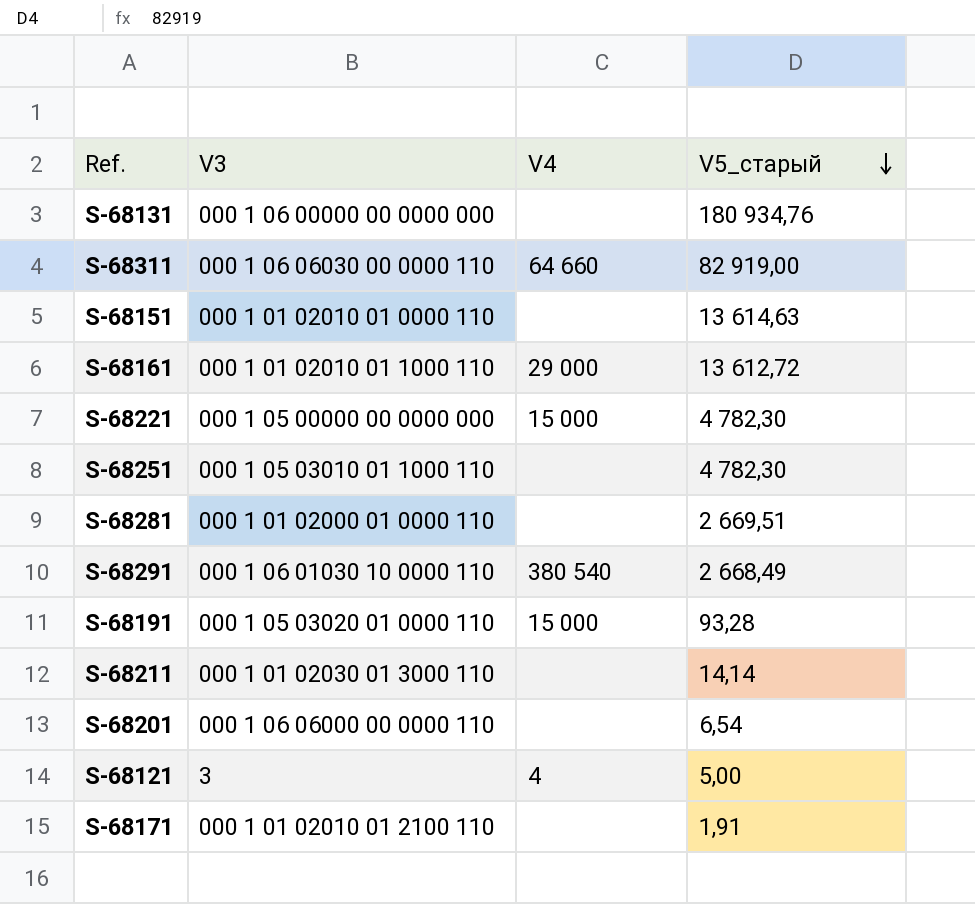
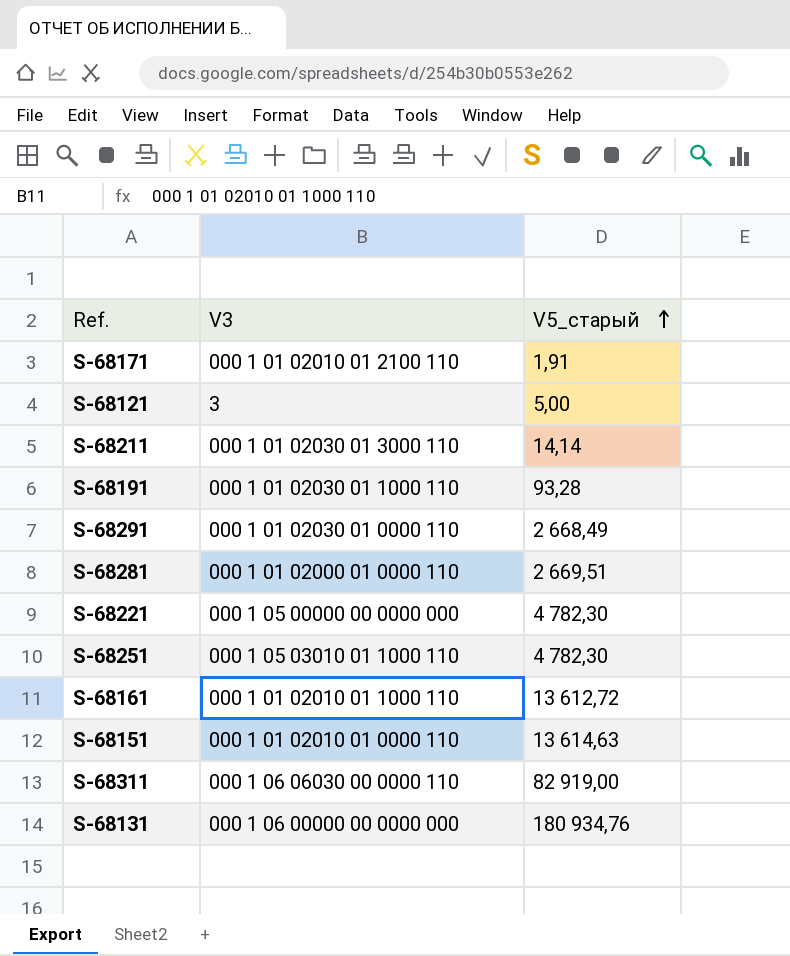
row order: V5_старый descending -> V5_старый ascending
column V4 | position: 3 -> none
row S-68201: 000 1 06 06000 00 0000 110 | none | 6,54 -> none
S-68191 | V3: 000 1 05 03020 01 0000 110 -> 000 1 01 02030 01 1000 110
S-68291 | V3: 000 1 06 01030 10 0000 110 -> 000 1 01 02030 01 0000 110

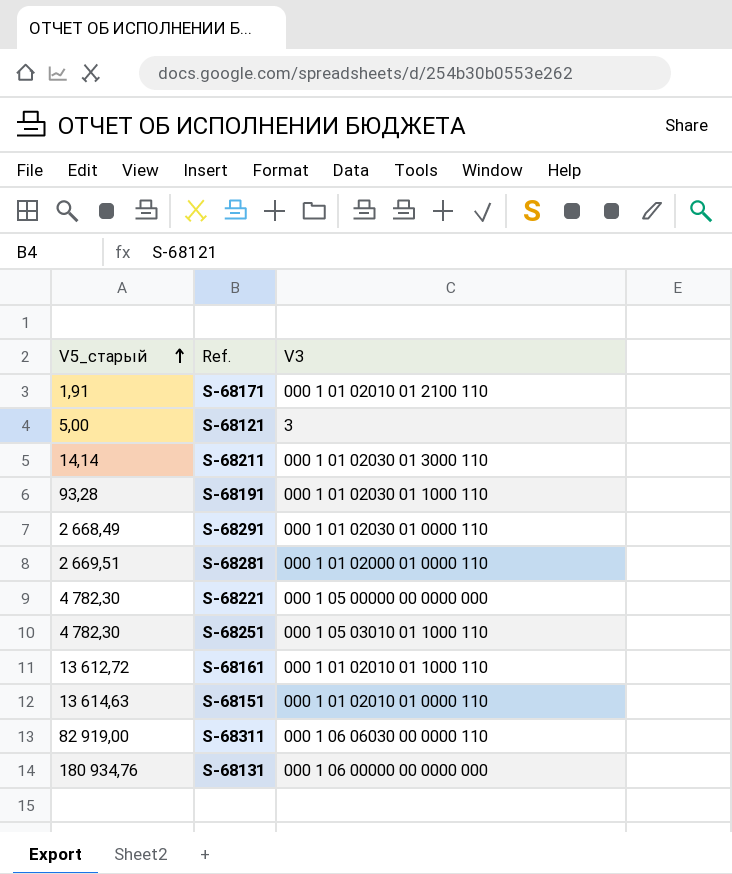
column V5_старый | position: 3 -> 1

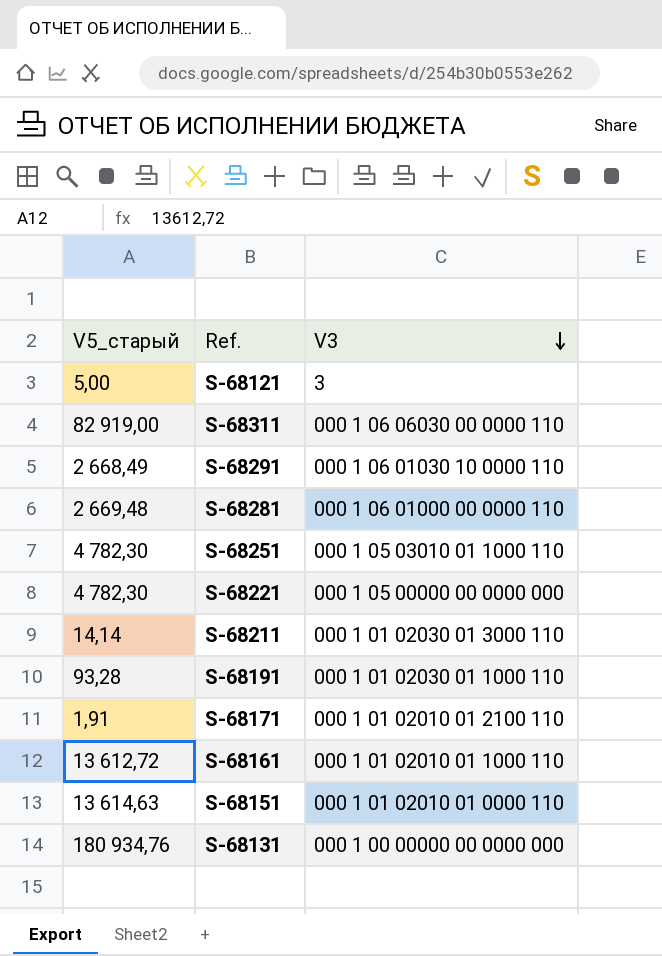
row order: V5_старый ascending -> V3 descending
S-68291 | V3: 000 1 01 02030 01 0000 110 -> 000 1 06 01030 10 0000 110
S-68281 | V5_старый: 2 669,51 -> 2 669,48
S-68281 | V3: 000 1 01 02000 01 0000 110 -> 000 1 06 01000 00 0000 110
S-68131 | V3: 000 1 06 00000 00 0000 000 -> 000 1 00 00000 00 0000 000

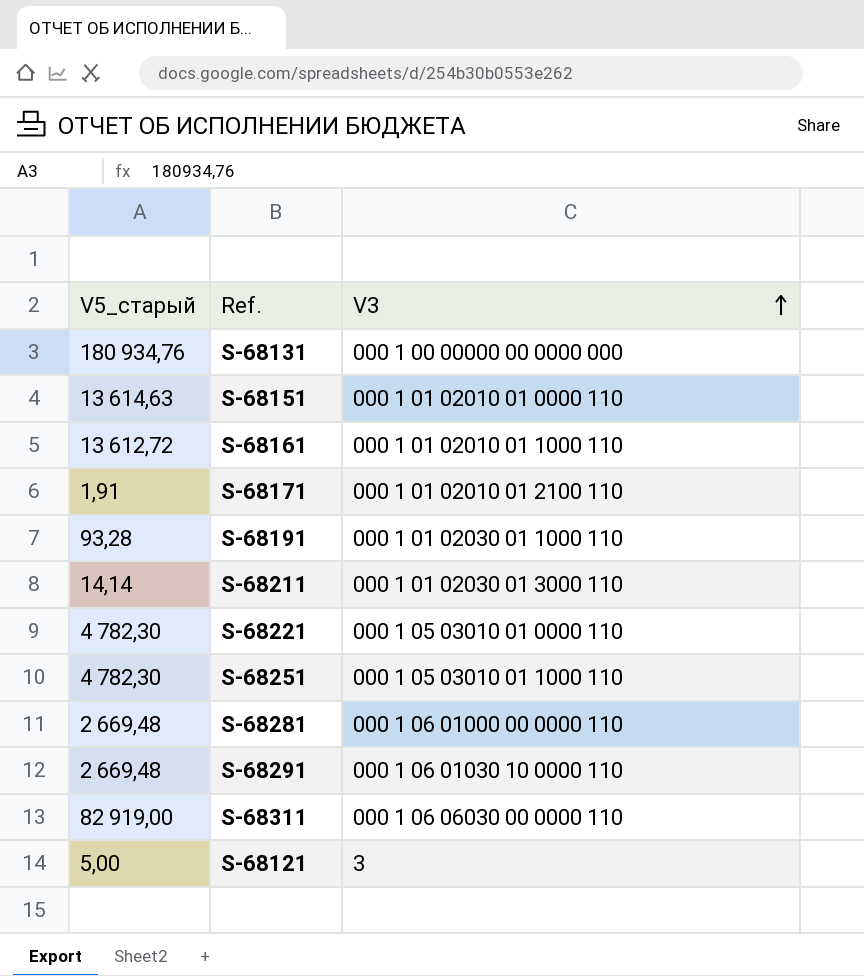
row order: V3 descending -> V3 ascending
S-68221 | V3: 000 1 05 00000 00 0000 000 -> 000 1 05 03010 01 0000 110
S-68291 | V5_старый: 2 668,49 -> 2 669,48

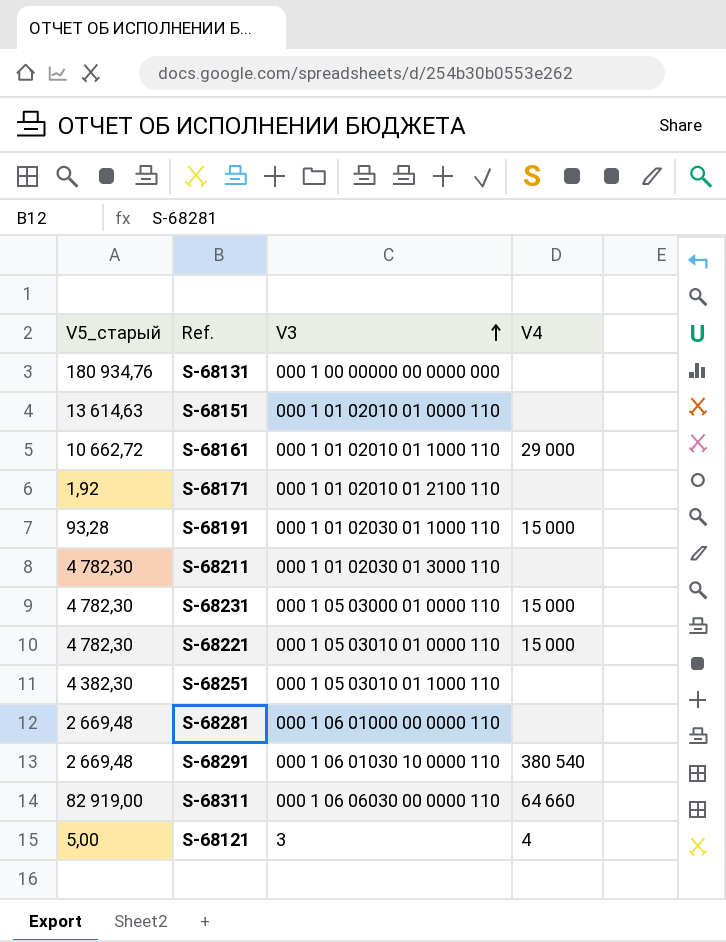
column V4 | position: none -> 4
S-68161 | V5_старый: 13 612,72 -> 10 662,72
S-68171 | V5_старый: 1,91 -> 1,92
S-68211 | V5_старый: 14,14 -> 4 782,30
row S-68231: none -> 4 782,30 | 000 1 05 03000 01 0000 110 | 15 000
S-68251 | V5_старый: 4 782,30 -> 4 382,30

